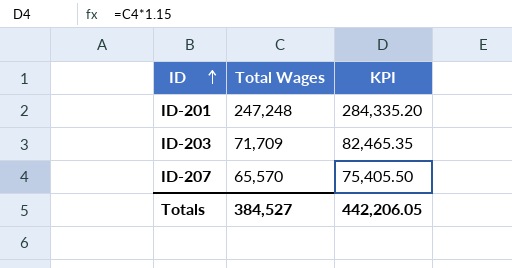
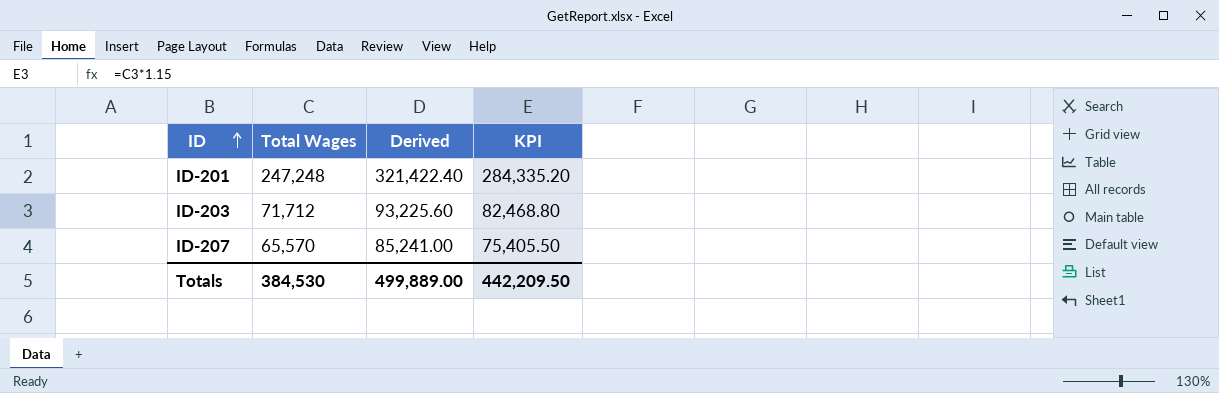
column Derived | formula: none -> [Total Wages] * 1.3
ID-203 | Total Wages: 71,709 -> 71,712
ID-203 | KPI: 82,465.35 -> 82,468.80
Totals | Total Wages: 384,527 -> 384,530
Totals | KPI: 442,206.05 -> 442,209.50

